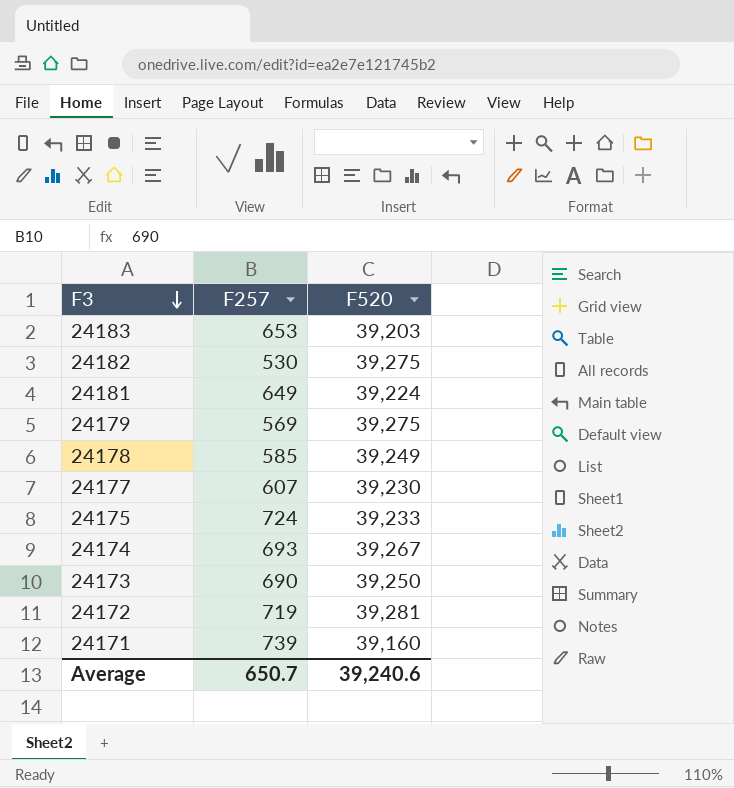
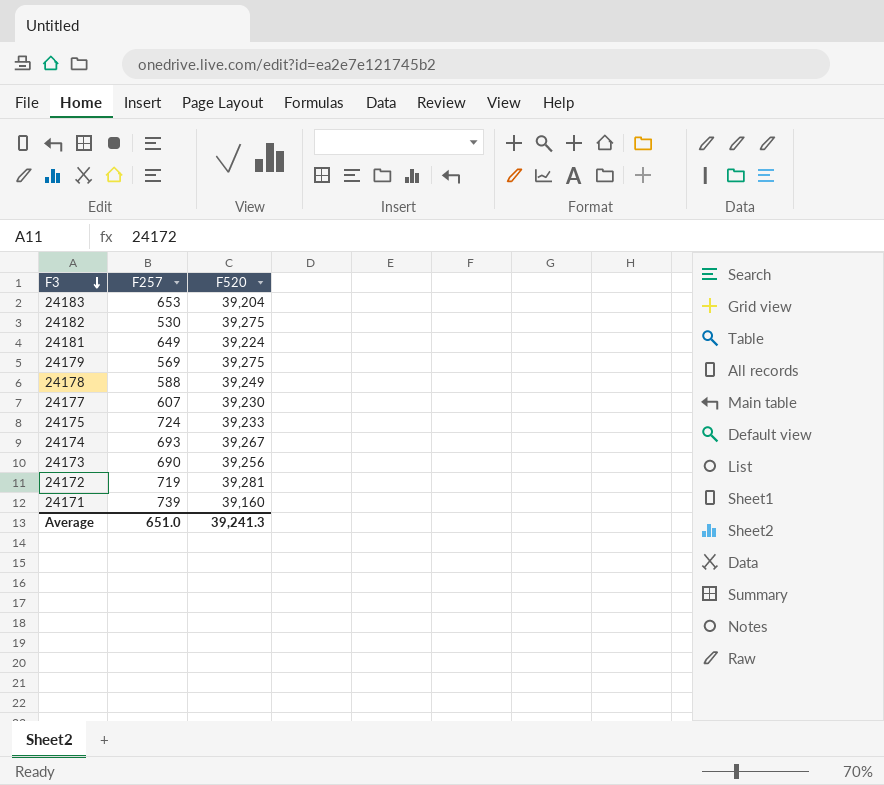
24183 | F520: 39,203 -> 39,204
24178 | F257: 585 -> 588
24173 | F520: 39,250 -> 39,256
Average | F257: 650.7 -> 651.0
Average | F520: 39,240.6 -> 39,241.3

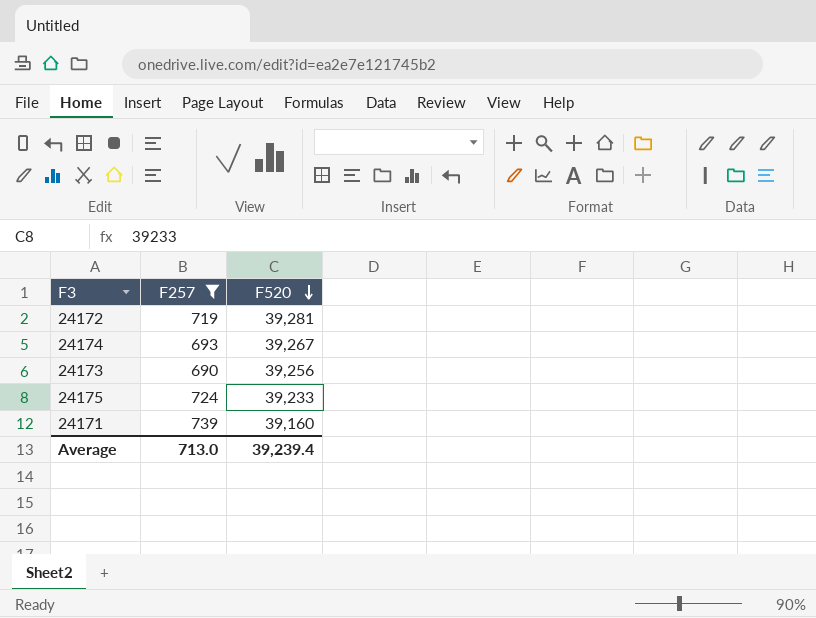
filter: none -> F257 >= 690
row order: F3 descending -> F520 descending
Average | F257: 651.0 -> 713.0
Average | F520: 39,241.3 -> 39,239.4

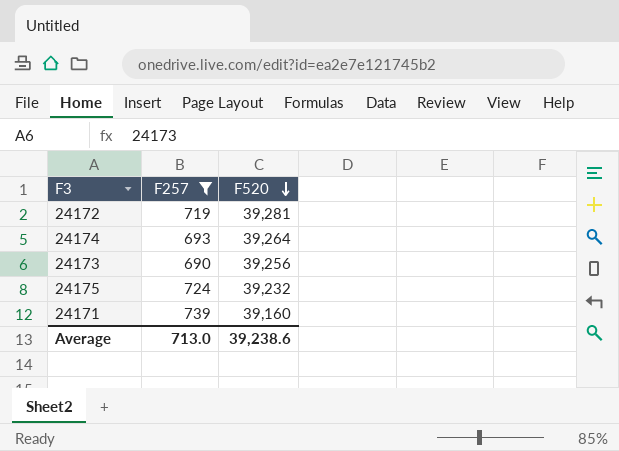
24174 | F520: 39,267 -> 39,264
24175 | F520: 39,233 -> 39,232
Average | F520: 39,239.4 -> 39,238.6

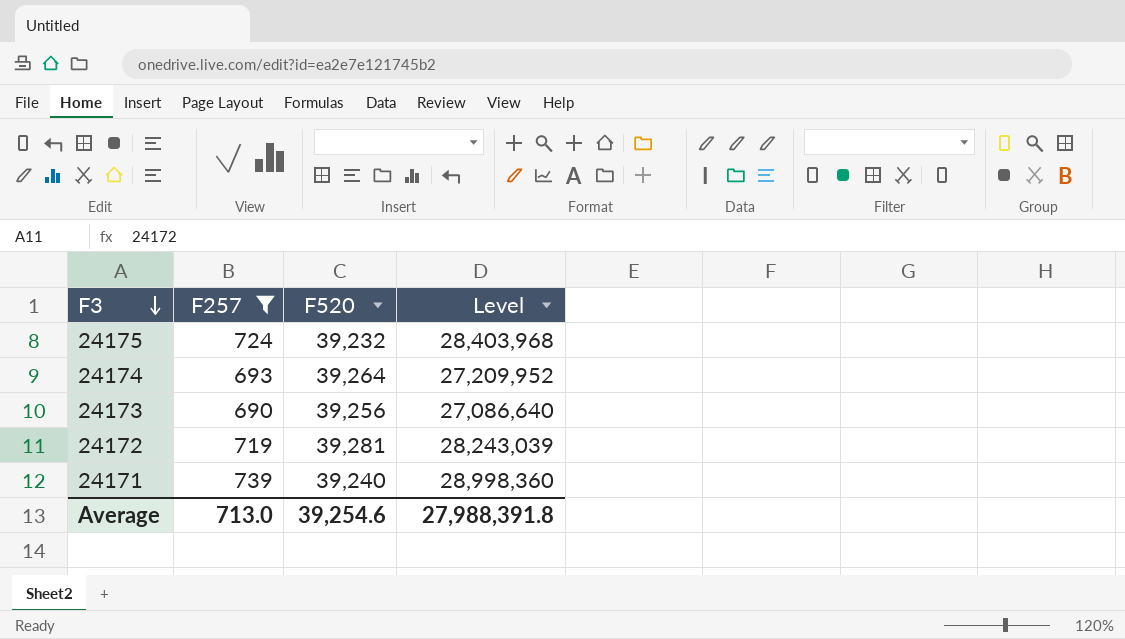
row order: F520 descending -> F3 descending
column Level | formula: none -> [F257] * [F520]
24171 | F520: 39,160 -> 39,240
Average | F520: 39,238.6 -> 39,254.6

